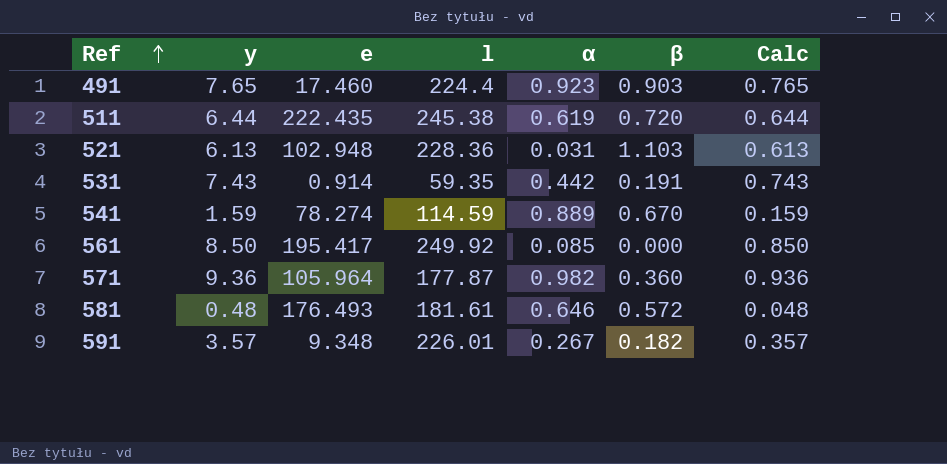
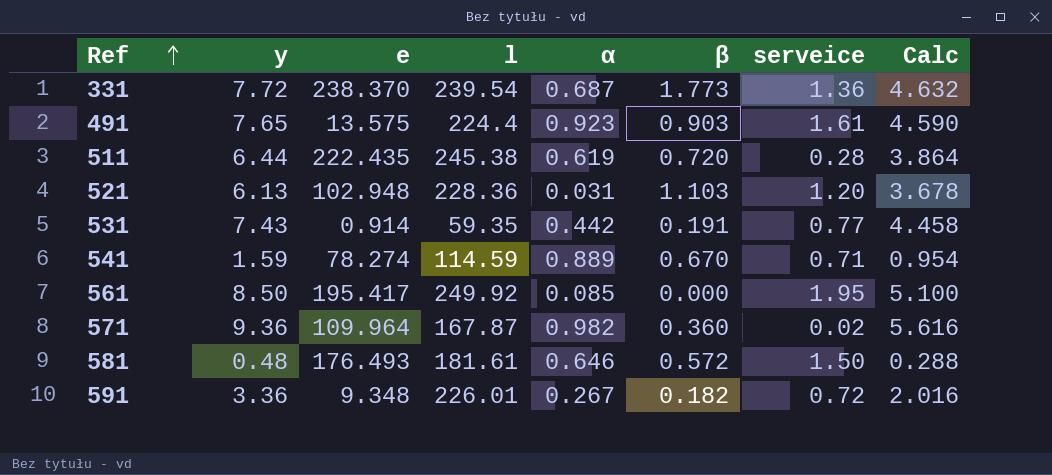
column serveice | position: none -> 7
column Calc | formula: [y] * 0.1 -> [y] * 0.6
row 331: none -> 7.72 | 238.370 | 239.54 | 0.687 | 1.773 | 1.36 | 4.632
491 | e: 17.460 -> 13.575
571 | e: 105.964 -> 109.964
571 | l: 177.87 -> 167.87
591 | y: 3.57 -> 3.36

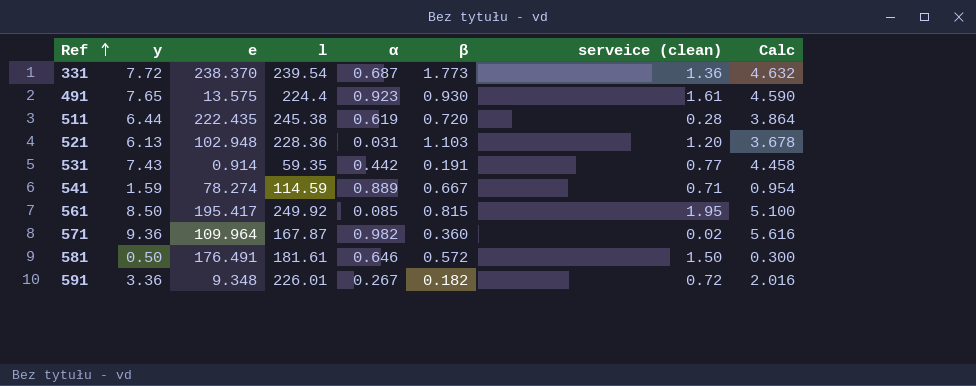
column name: serveice -> serveice (clean)
491 | β: 0.903 -> 0.930
541 | β: 0.670 -> 0.667
561 | β: 0.000 -> 0.815
581 | y: 0.48 -> 0.50
581 | e: 176.493 -> 176.491
581 | Calc: 0.288 -> 0.300

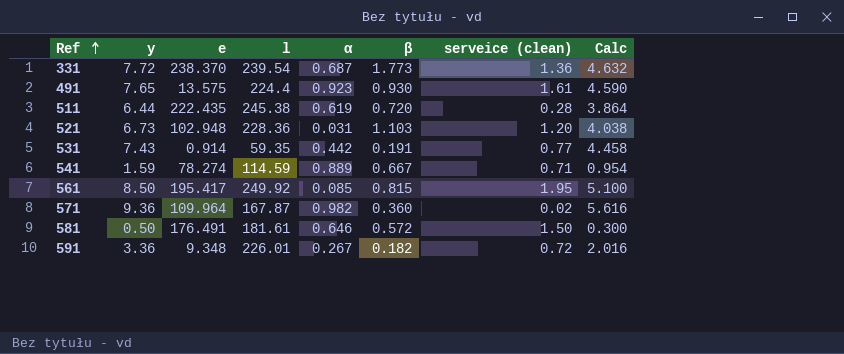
521 | y: 6.13 -> 6.73
521 | Calc: 3.678 -> 4.038

